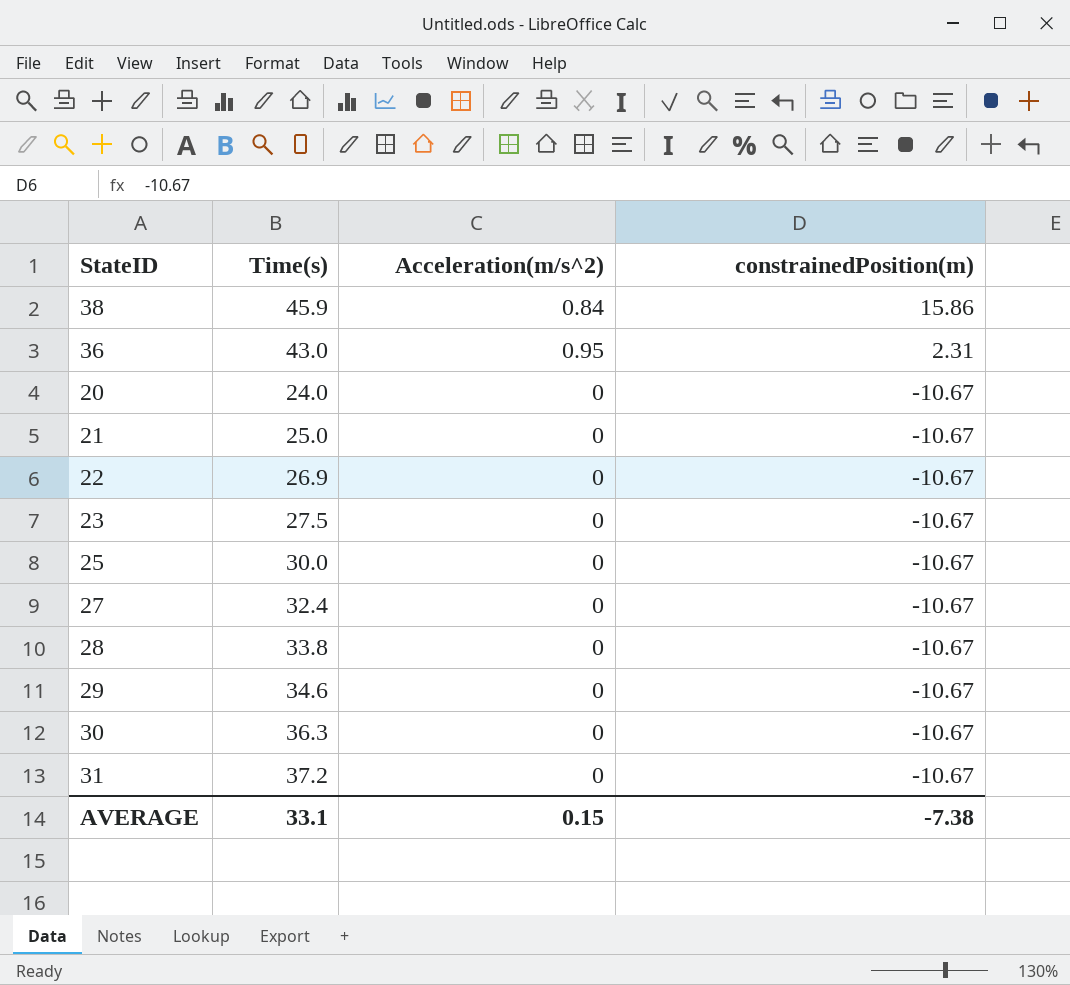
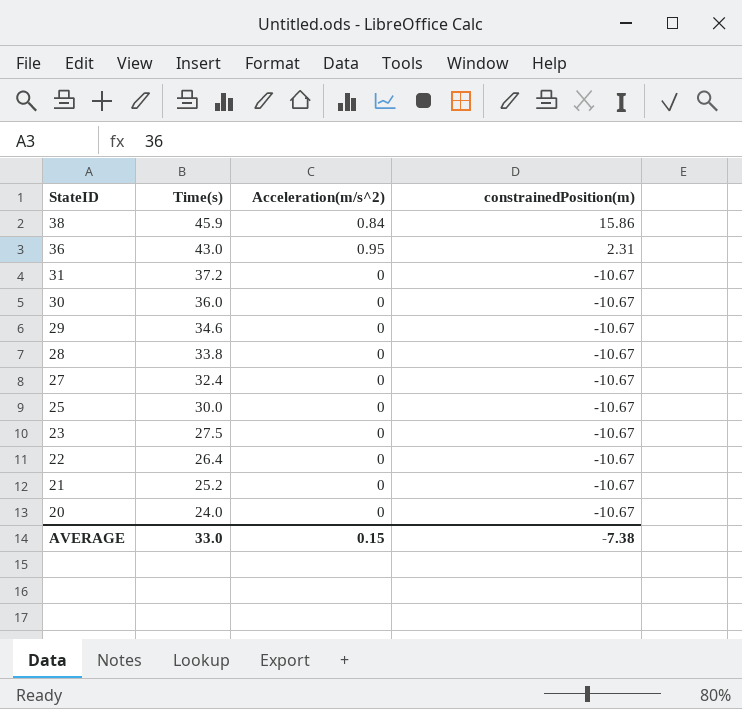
row order: constrainedPosition(m) descending -> StateID descending
30 | Time(s): 36.3 -> 36.0
22 | Time(s): 26.9 -> 26.4
21 | Time(s): 25.0 -> 25.2
AVERAGE | Time(s): 33.1 -> 33.0

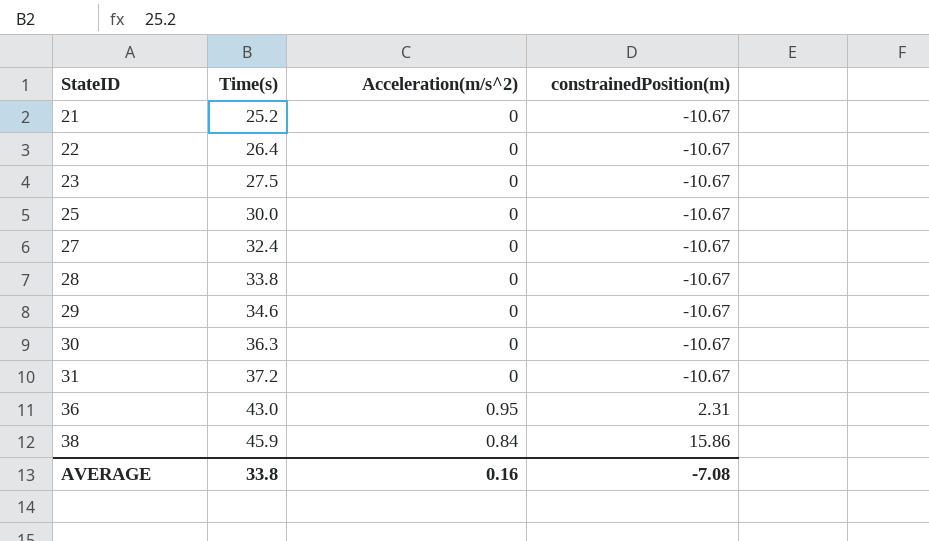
row order: StateID descending -> StateID ascending
row 20: 24.0 | 0 | -10.67 -> none
30 | Time(s): 36.0 -> 36.3
AVERAGE | Time(s): 33.0 -> 33.8
AVERAGE | Acceleration(m/s^2): 0.15 -> 0.16
AVERAGE | constrainedPosition(m): -7.38 -> -7.08

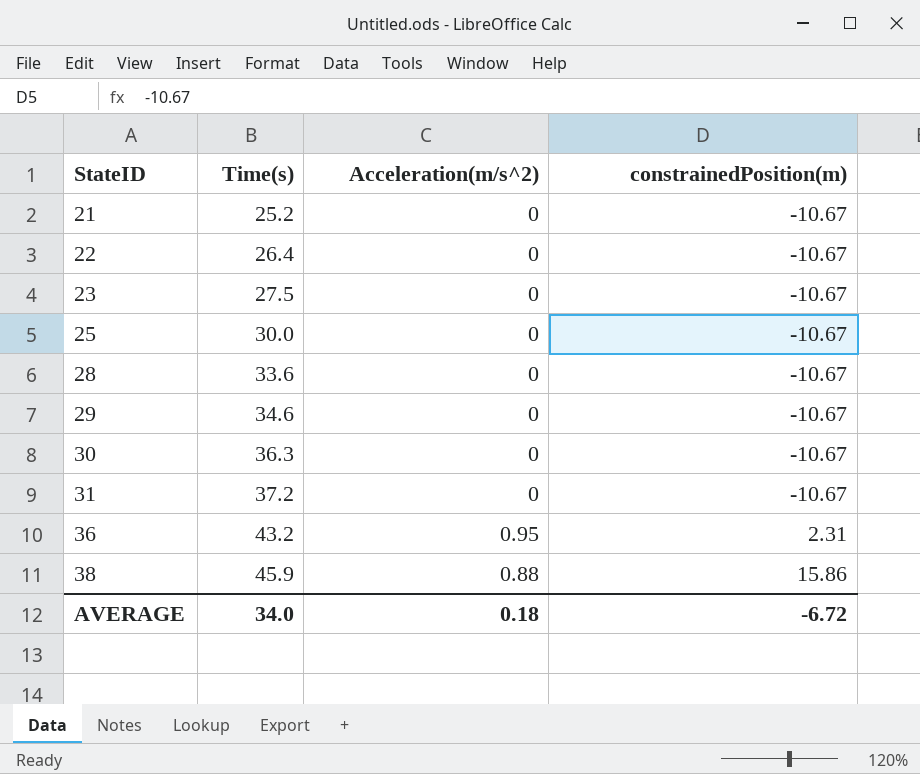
row 27: 32.4 | 0 | -10.67 -> none
28 | Time(s): 33.8 -> 33.6
36 | Time(s): 43.0 -> 43.2
38 | Acceleration(m/s^2): 0.84 -> 0.88
AVERAGE | Time(s): 33.8 -> 34.0
AVERAGE | Acceleration(m/s^2): 0.16 -> 0.18
AVERAGE | constrainedPosition(m): -7.08 -> -6.72

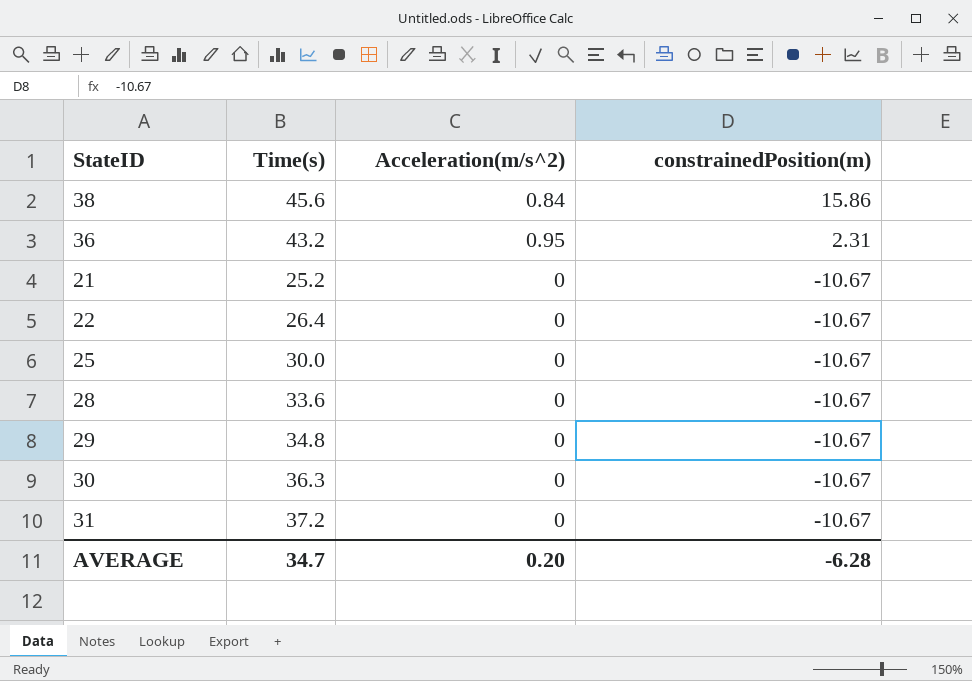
row order: StateID ascending -> constrainedPosition(m) descending
row 23: 27.5 | 0 | -10.67 -> none
38 | Time(s): 45.9 -> 45.6
38 | Acceleration(m/s^2): 0.88 -> 0.84
29 | Time(s): 34.6 -> 34.8
AVERAGE | Time(s): 34.0 -> 34.7
AVERAGE | Acceleration(m/s^2): 0.18 -> 0.20
AVERAGE | constrainedPosition(m): -6.72 -> -6.28

